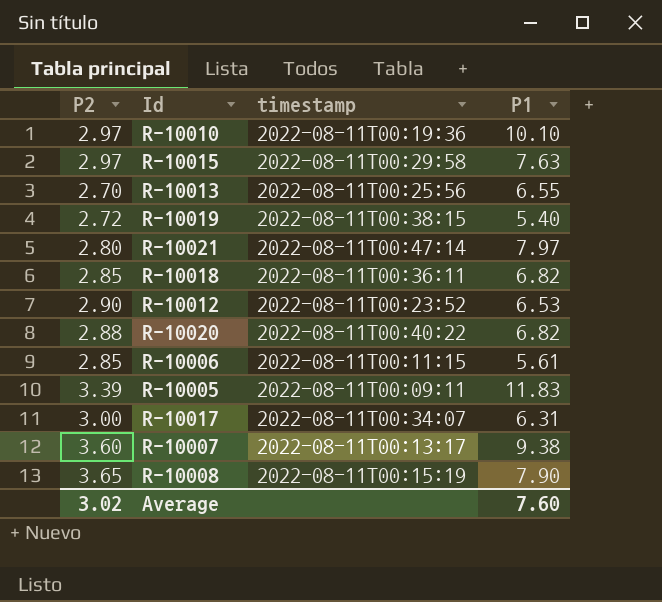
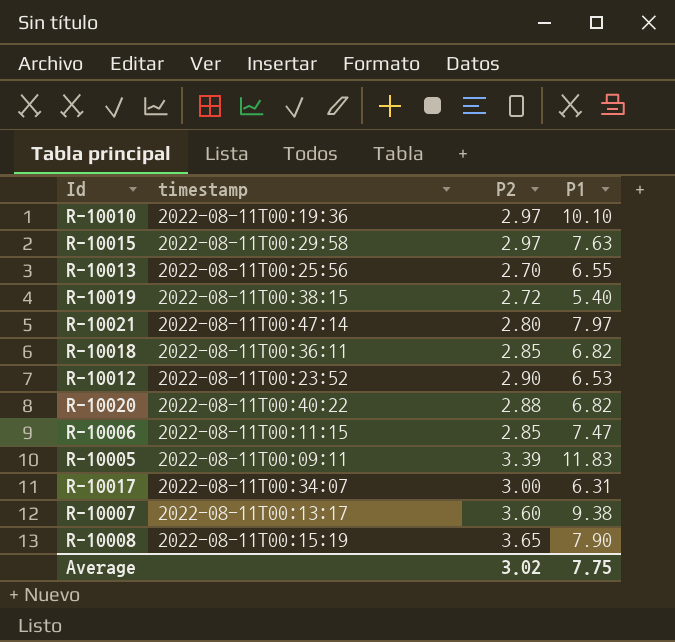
column P2 | position: 1 -> 3
R-10006 | P1: 5.61 -> 7.47
Average | P1: 7.60 -> 7.75

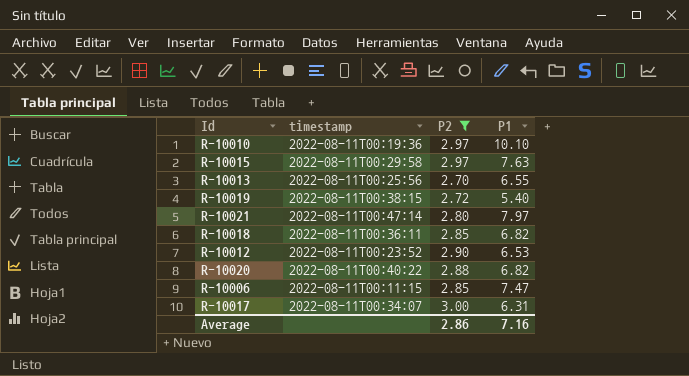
filter: none -> P2 <= 3.00
Average | P2: 3.02 -> 2.86
Average | P1: 7.75 -> 7.16

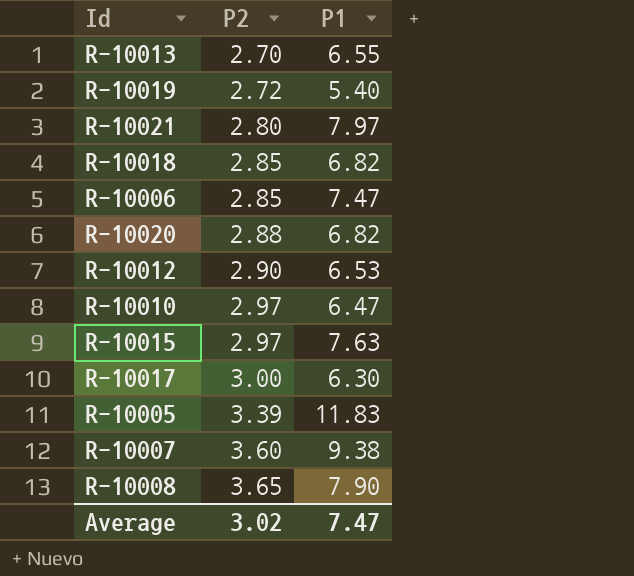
filter: P2 <= 3.00 -> none
row order: none -> P2 ascending
column timestamp | position: 2 -> none
R-10010 | P1: 10.10 -> 6.47
R-10017 | P1: 6.31 -> 6.30
Average | P2: 2.86 -> 3.02
Average | P1: 7.16 -> 7.47

